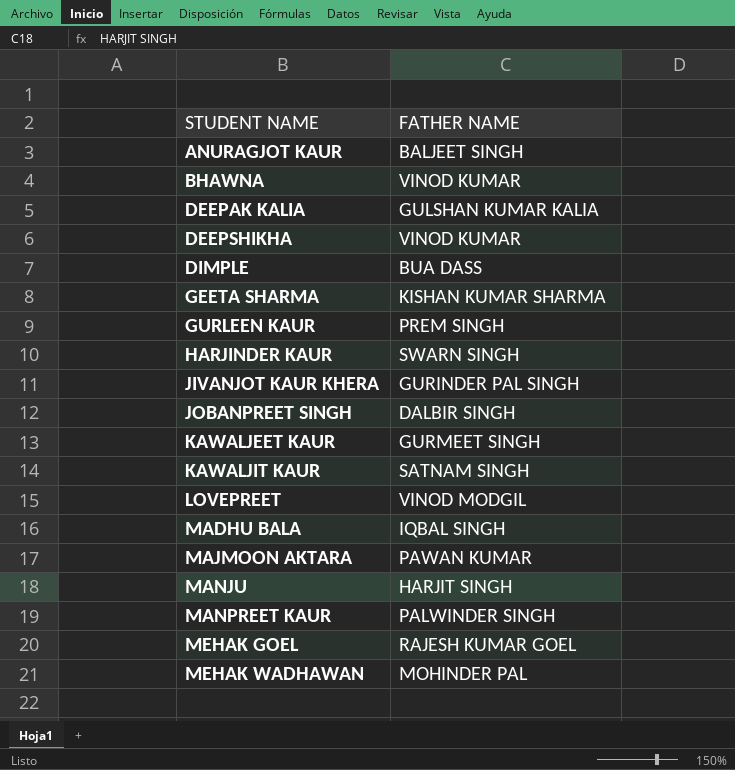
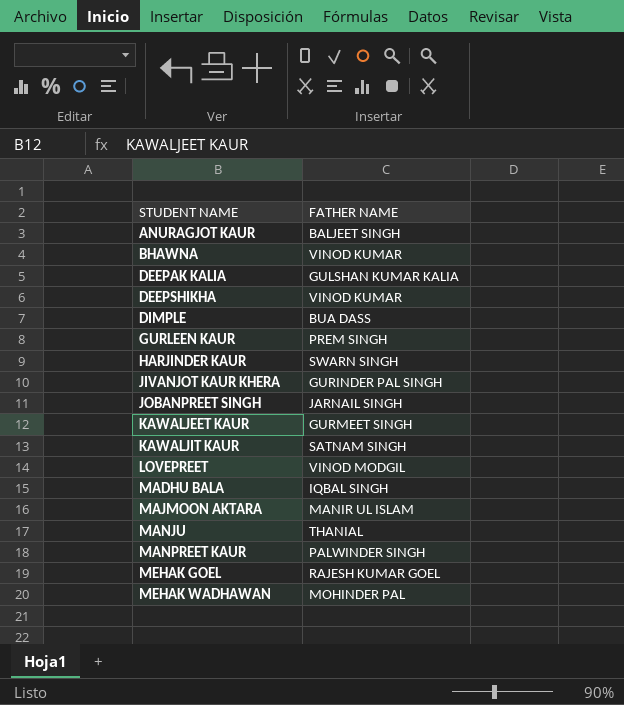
row GEETA SHARMA: KISHAN KUMAR SHARMA -> none
JOBANPREET SINGH | FATHER NAME: DALBIR SINGH -> JARNAIL SINGH
MAJMOON AKTARA | FATHER NAME: PAWAN KUMAR -> MANIR UL ISLAM
MANJU | FATHER NAME: HARJIT SINGH -> THANIAL

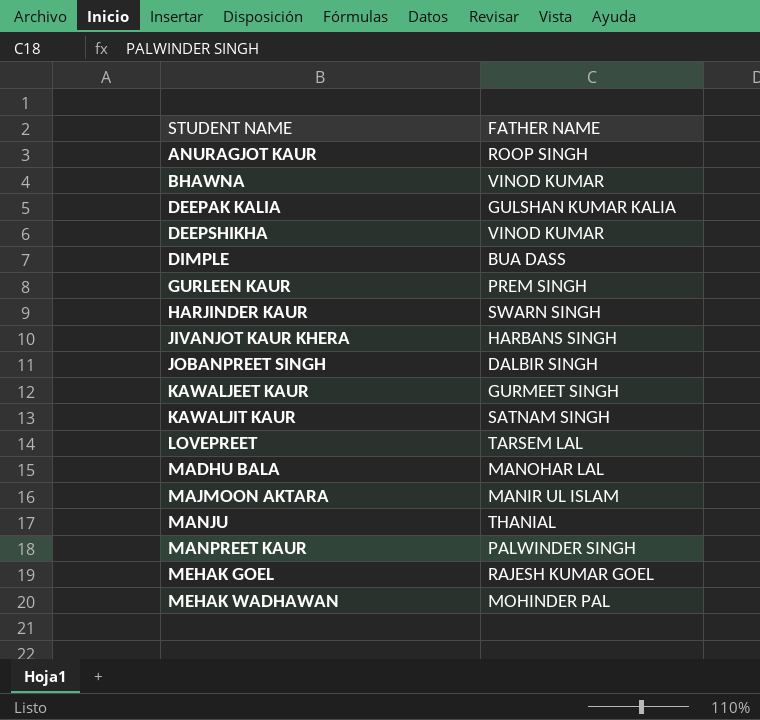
ANURAGJOT KAUR | FATHER NAME: BALJEET SINGH -> ROOP SINGH
JIVANJOT KAUR KHERA | FATHER NAME: GURINDER PAL SINGH -> HARBANS SINGH
JOBANPREET SINGH | FATHER NAME: JARNAIL SINGH -> DALBIR SINGH
LOVEPREET | FATHER NAME: VINOD MODGIL -> TARSEM LAL
MADHU BALA | FATHER NAME: IQBAL SINGH -> MANOHAR LAL

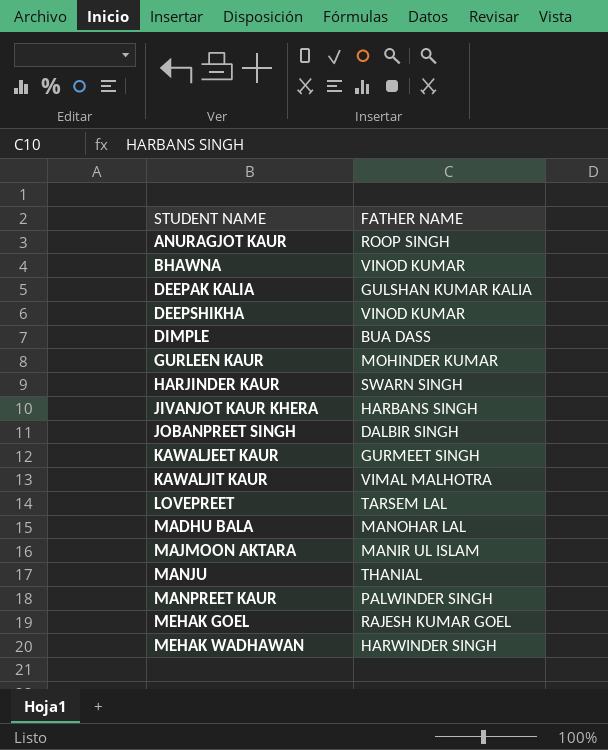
GURLEEN KAUR | FATHER NAME: PREM SINGH -> MOHINDER KUMAR
KAWALJIT KAUR | FATHER NAME: SATNAM SINGH -> VIMAL MALHOTRA
MEHAK WADHAWAN | FATHER NAME: MOHINDER PAL -> HARWINDER SINGH

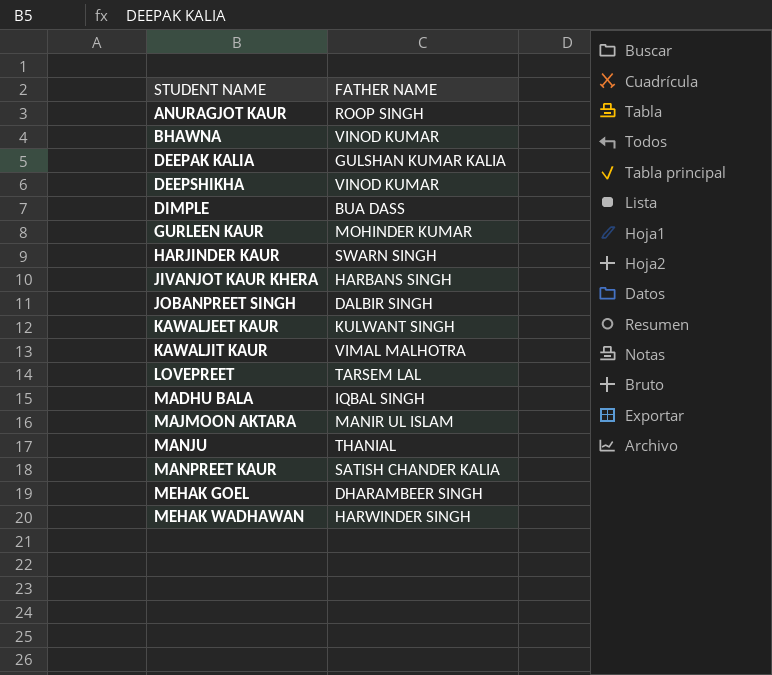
KAWALJEET KAUR | FATHER NAME: GURMEET SINGH -> KULWANT SINGH
MADHU BALA | FATHER NAME: MANOHAR LAL -> IQBAL SINGH
MANPREET KAUR | FATHER NAME: PALWINDER SINGH -> SATISH CHANDER KALIA
MEHAK GOEL | FATHER NAME: RAJESH KUMAR GOEL -> DHARAMBEER SINGH

